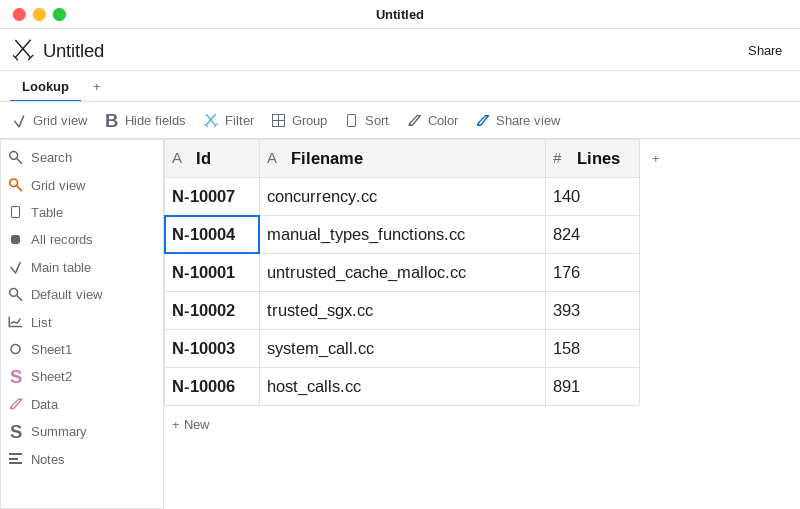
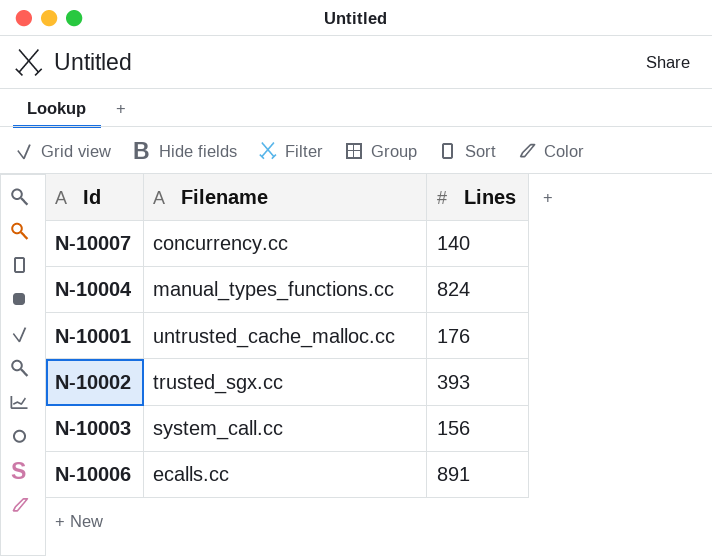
N-10003 | Lines: 158 -> 156
N-10006 | Filename: host_calls.cc -> ecalls.cc

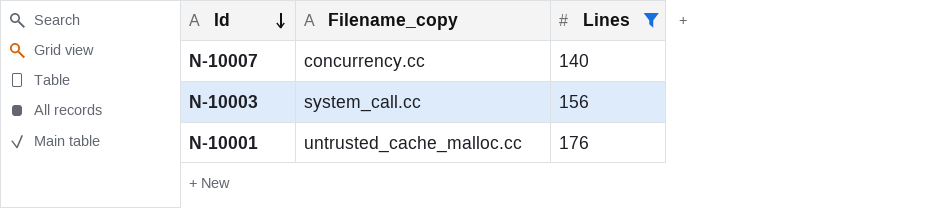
filter: none -> Lines <= 176
row order: none -> Id descending
column name: Filename -> Filename_copy

